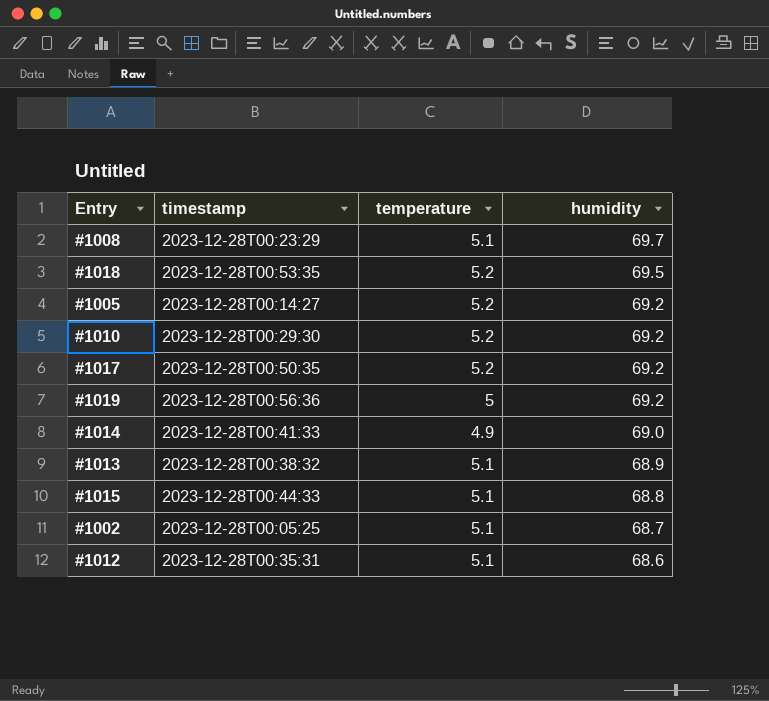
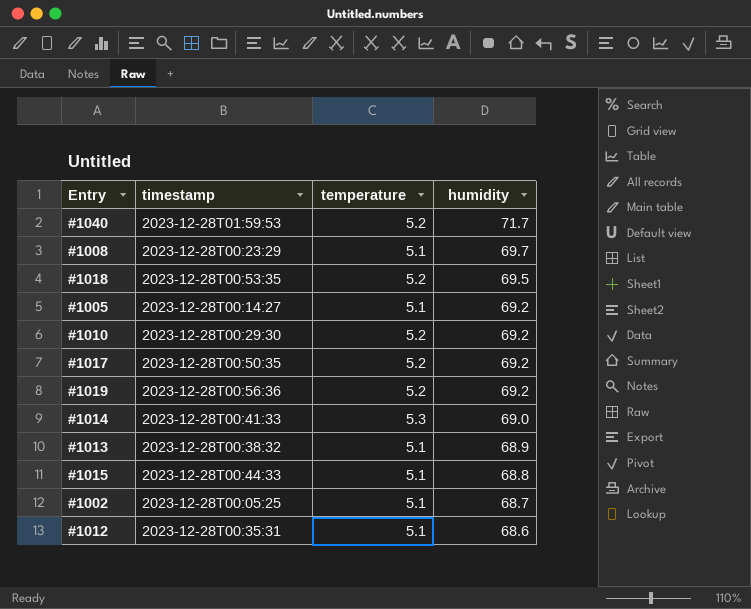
row #1040: none -> 2023-12-28T01:59:53 | 5.2 | 71.7
#1005 | temperature: 5.2 -> 5.1
#1019 | temperature: 5 -> 5.2
#1014 | temperature: 4.9 -> 5.3

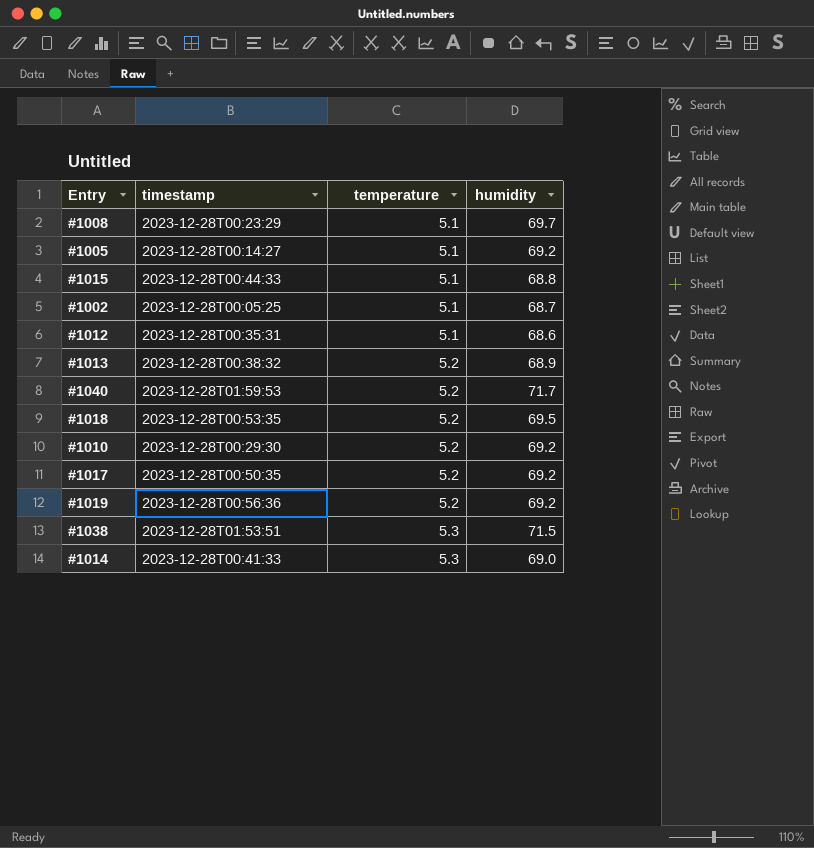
row order: humidity descending -> temperature ascending
#1013 | temperature: 5.1 -> 5.2
row #1038: none -> 2023-12-28T01:53:51 | 5.3 | 71.5

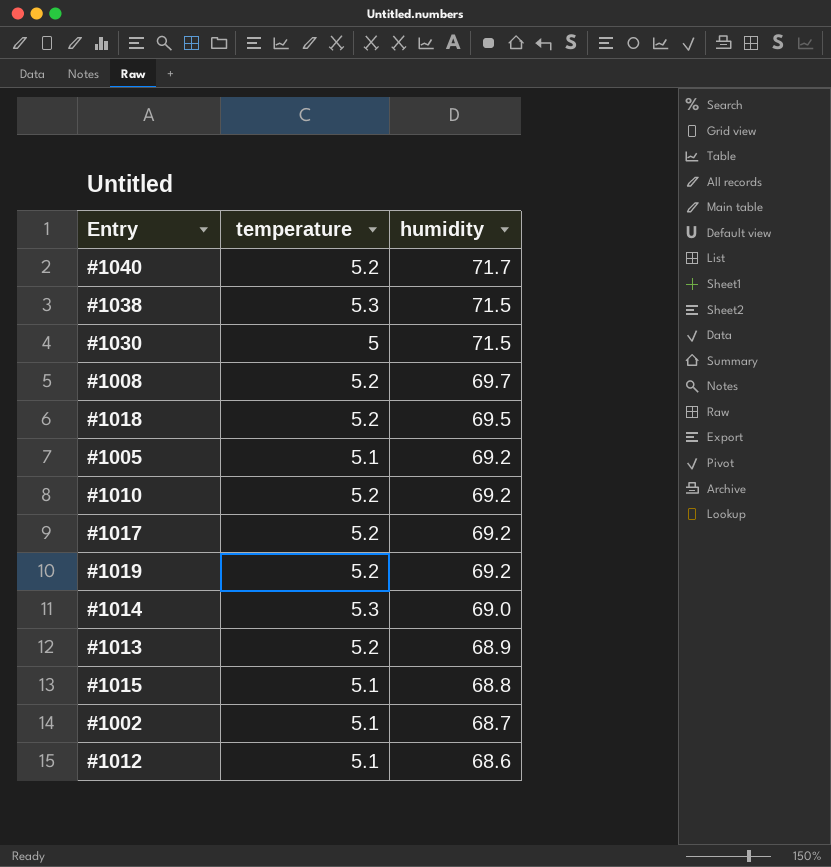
row order: temperature ascending -> humidity descending
column timestamp | position: 2 -> none
row #1030: none -> 5 | 71.5
#1008 | temperature: 5.1 -> 5.2

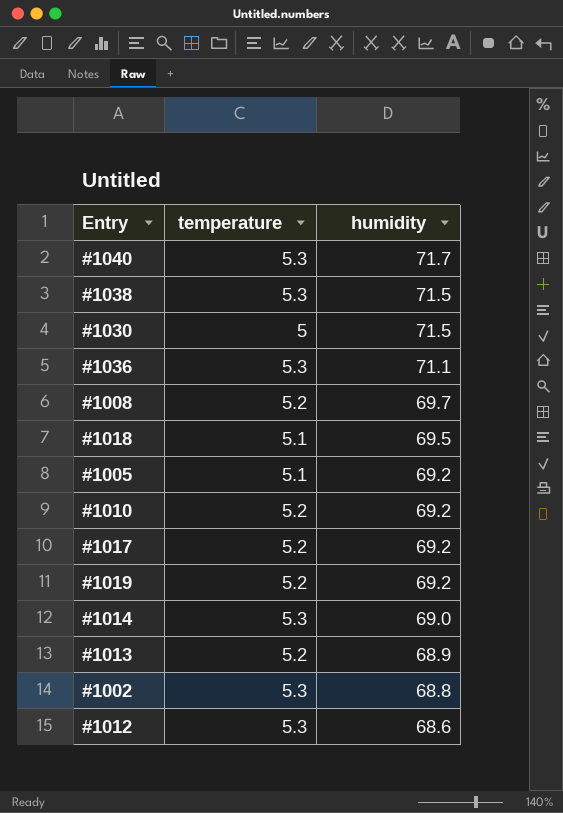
row #1015: 5.1 | 68.8 -> none
#1040 | temperature: 5.2 -> 5.3
row #1036: none -> 5.3 | 71.1
#1018 | temperature: 5.2 -> 5.1
#1002 | temperature: 5.1 -> 5.3
#1002 | humidity: 68.7 -> 68.8
#1012 | temperature: 5.1 -> 5.3

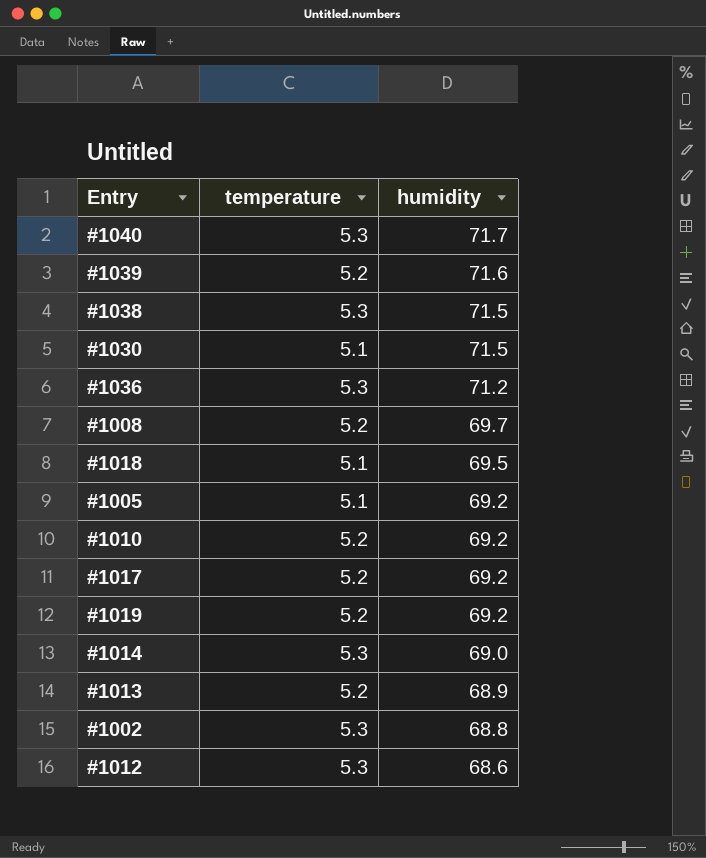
row #1039: none -> 5.2 | 71.6
#1030 | temperature: 5 -> 5.1
#1036 | humidity: 71.1 -> 71.2

